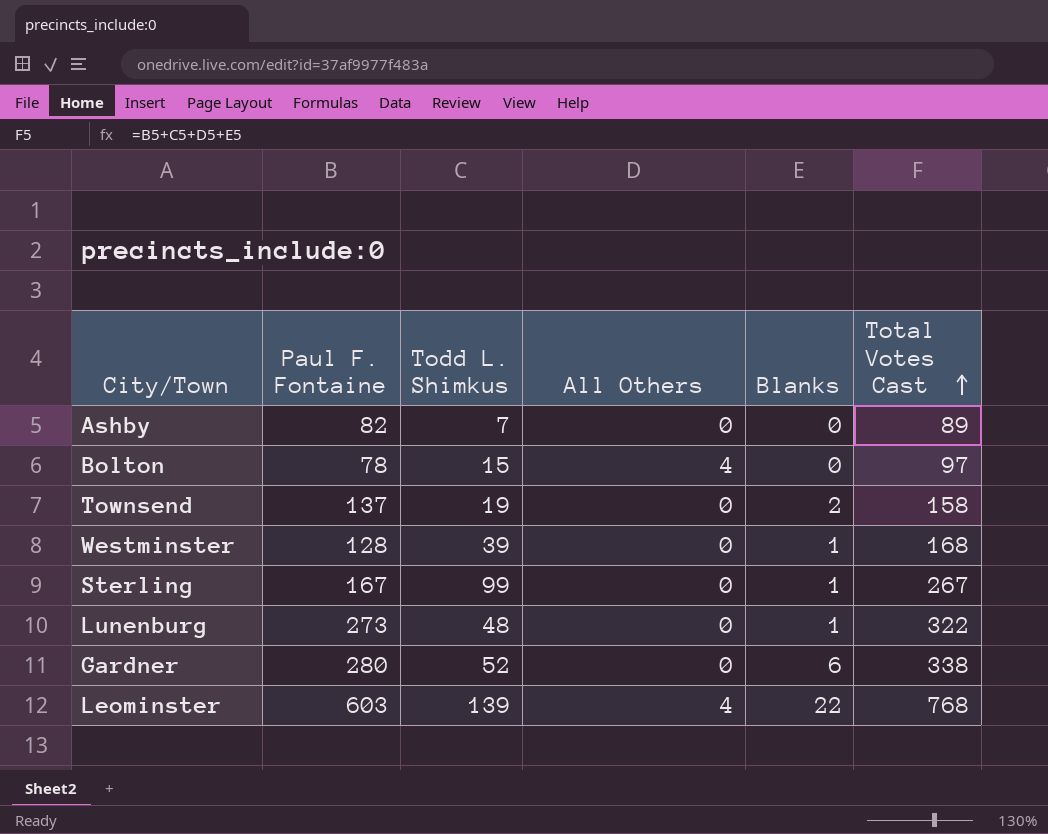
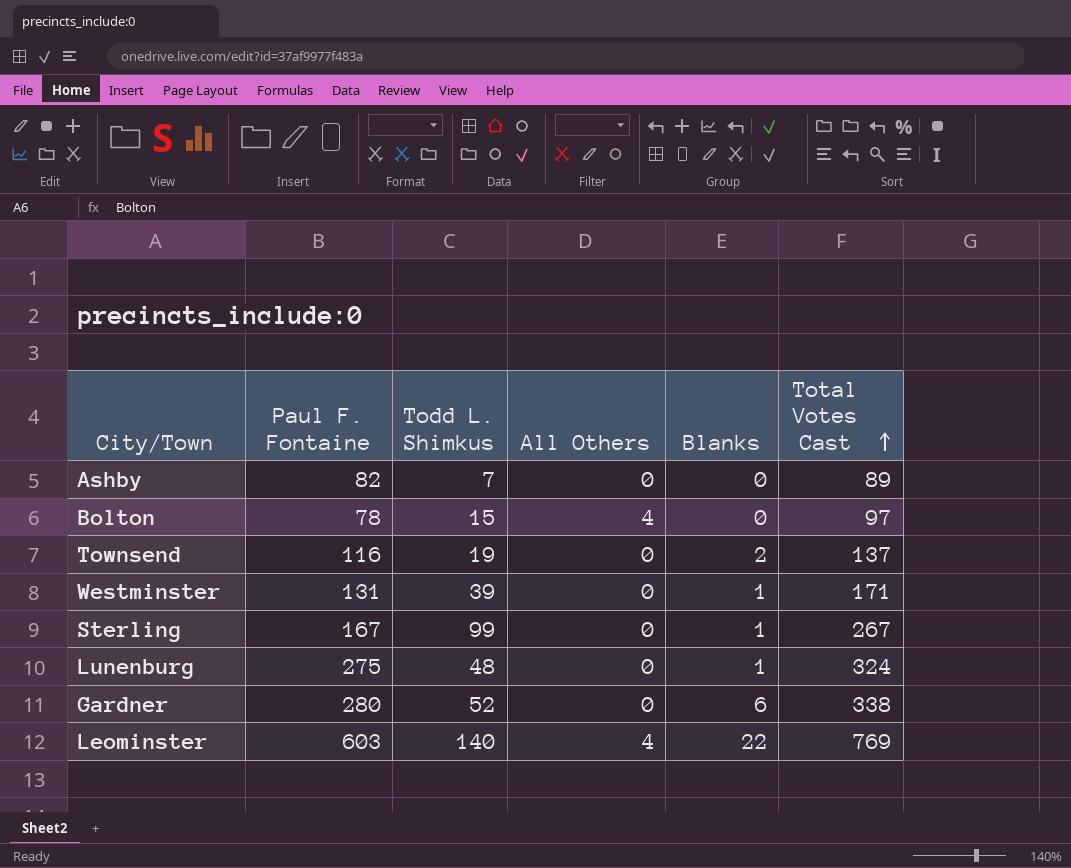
Townsend | Paul F. Fontaine: 137 -> 116
Townsend | Total Votes Cast: 158 -> 137
Westminster | Paul F. Fontaine: 128 -> 131
Westminster | Total Votes Cast: 168 -> 171
Lunenburg | Paul F. Fontaine: 273 -> 275
Lunenburg | Total Votes Cast: 322 -> 324
Leominster | Todd L. Shimkus: 139 -> 140
Leominster | Total Votes Cast: 768 -> 769

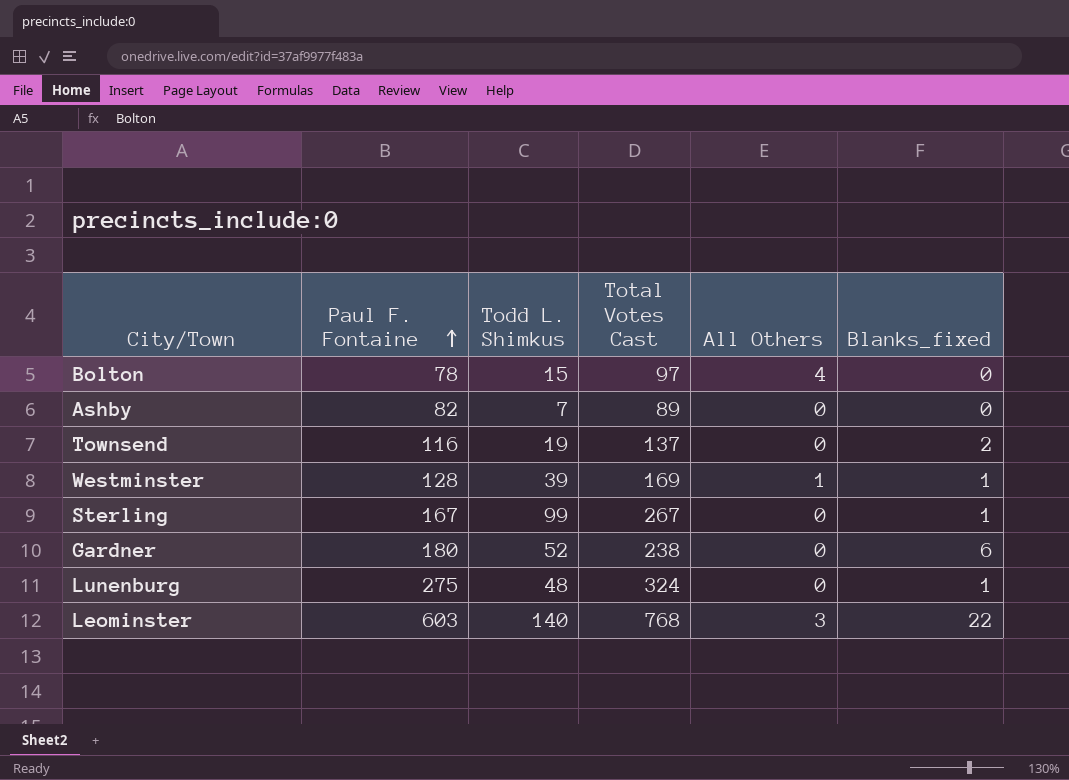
row order: Total Votes Cast ascending -> Paul F. Fontaine ascending
column Total Votes Cast | position: 6 -> 4
column name: Blanks -> Blanks_fixed
Westminster | Paul F. Fontaine: 131 -> 128
Westminster | Total Votes Cast: 171 -> 169
Westminster | All Others: 0 -> 1
Gardner | Paul F. Fontaine: 280 -> 180
Gardner | Total Votes Cast: 338 -> 238
Leominster | Total Votes Cast: 769 -> 768
Leominster | All Others: 4 -> 3

